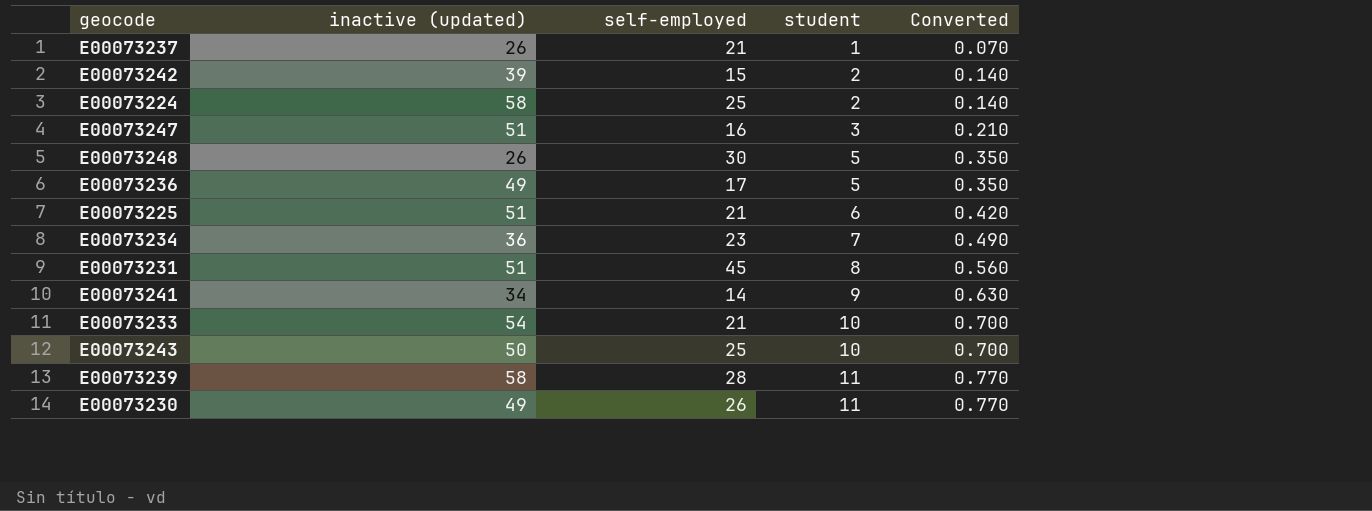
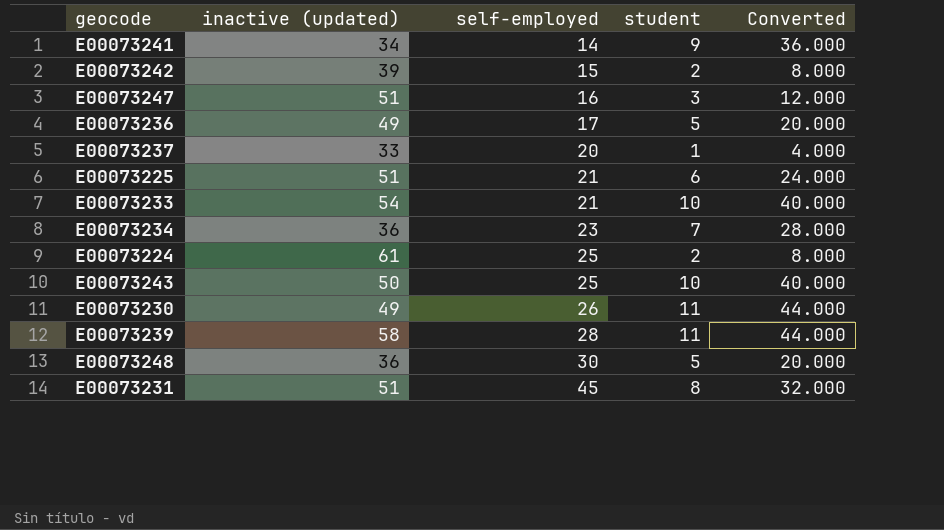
row order: student ascending -> self-employed ascending
column Converted | formula: [student] * 0.07 -> [student] * 4
E00073237 | inactive (updated): 26 -> 33
E00073237 | self-employed: 21 -> 20
E00073224 | inactive (updated): 58 -> 61
E00073248 | inactive (updated): 26 -> 36

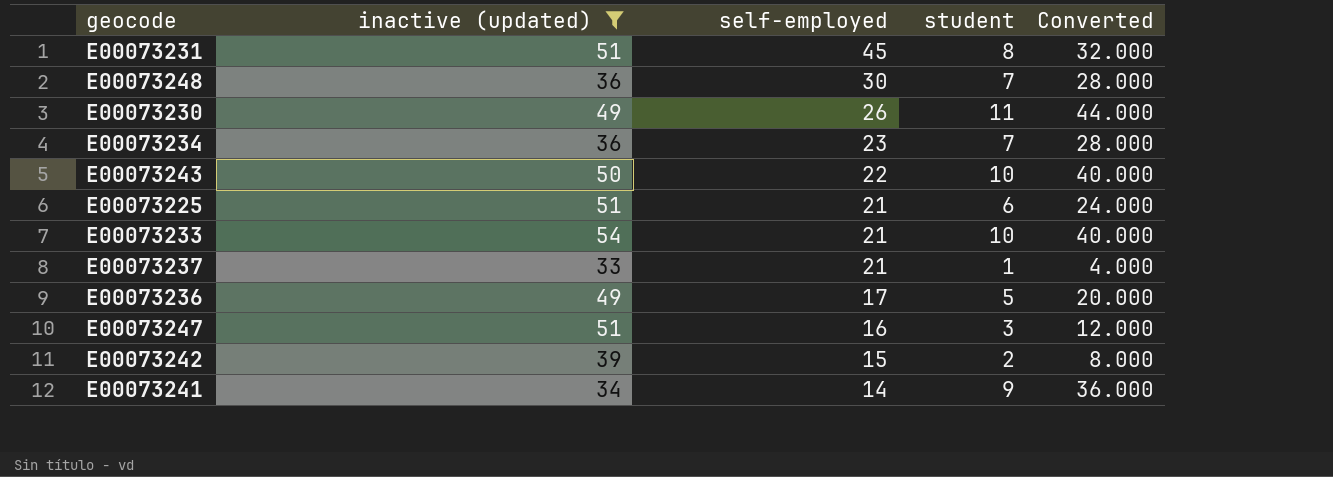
filter: none -> inactive (updated) <= 54
row order: self-employed ascending -> self-employed descending
E00073248 | student: 5 -> 7
E00073248 | Converted: 20.000 -> 28.000
E00073243 | self-employed: 25 -> 22
E00073237 | self-employed: 20 -> 21

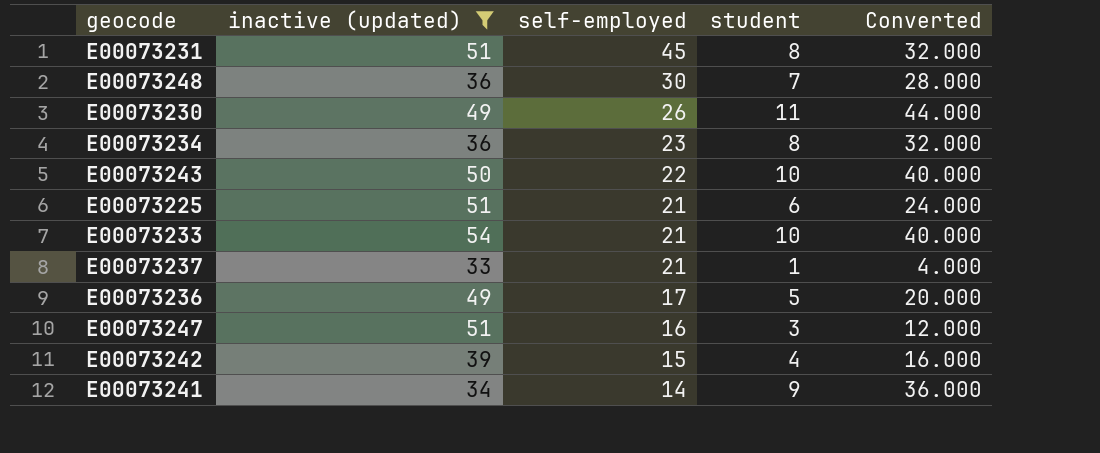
E00073234 | student: 7 -> 8
E00073234 | Converted: 28.000 -> 32.000
E00073242 | student: 2 -> 4
E00073242 | Converted: 8.000 -> 16.000

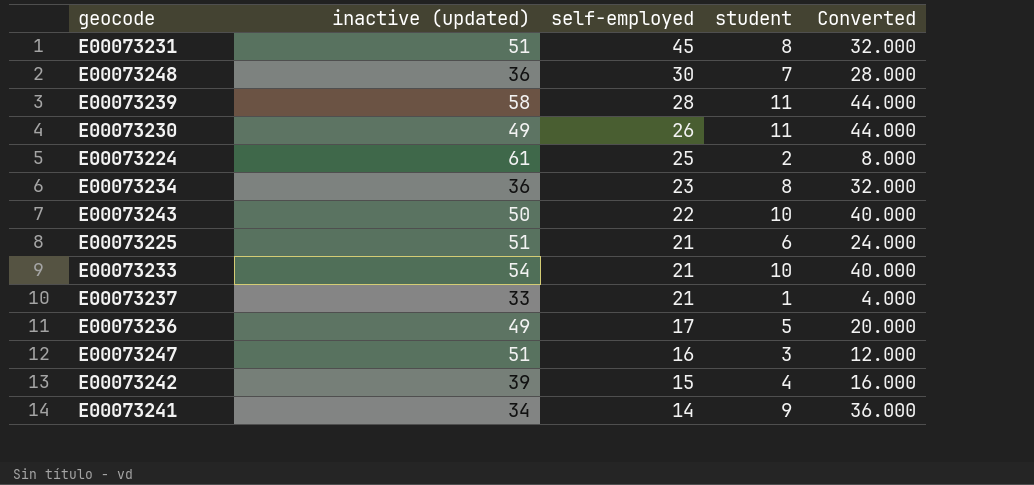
filter: inactive (updated) <= 54 -> none

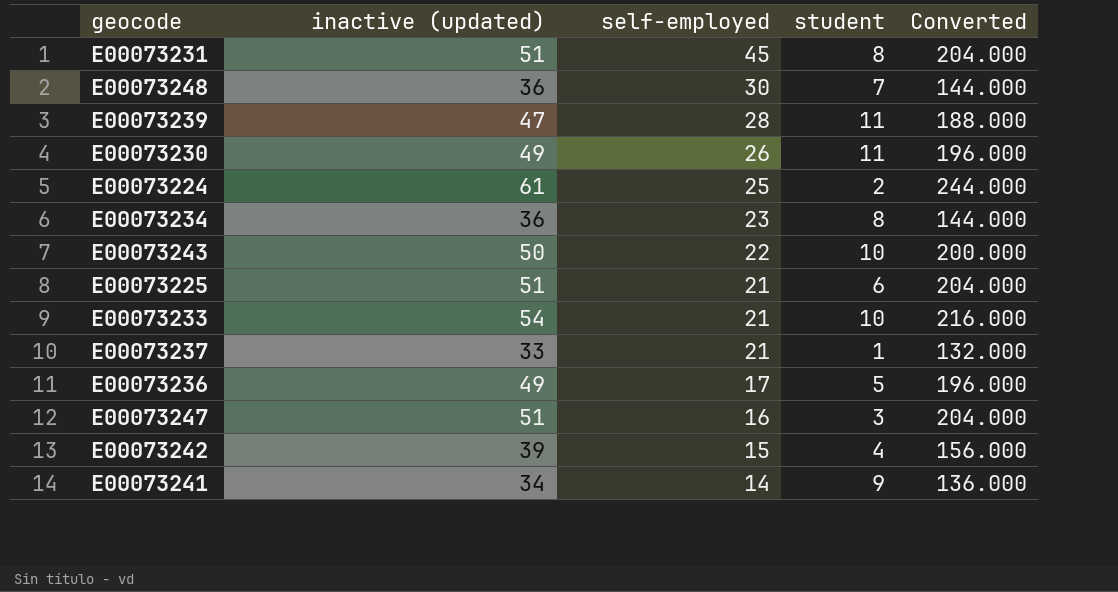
column Converted | formula: [student] * 4 -> [inactive (updated)] * 4
E00073239 | inactive (updated): 58 -> 47

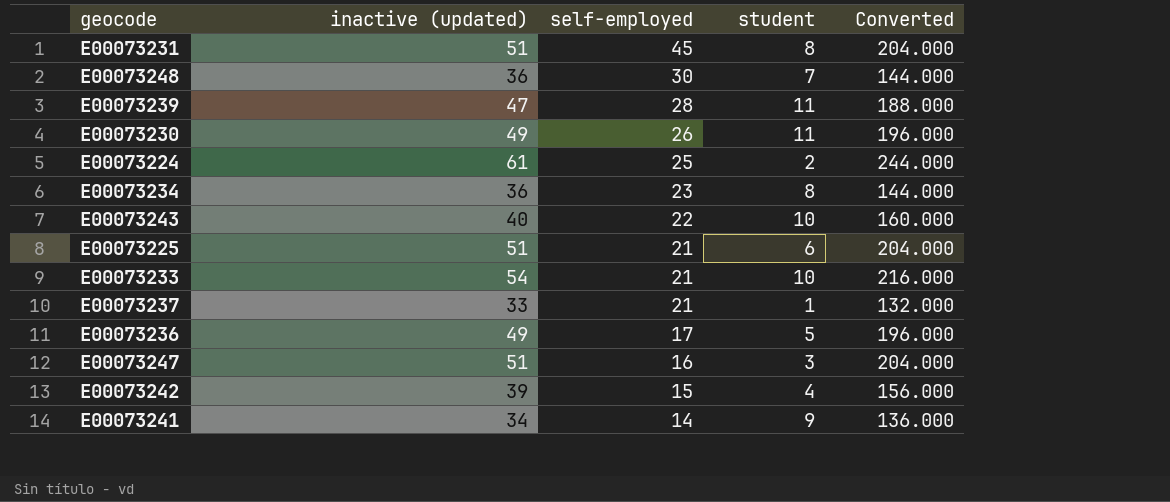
E00073243 | inactive (updated): 50 -> 40
E00073243 | Converted: 200.000 -> 160.000

